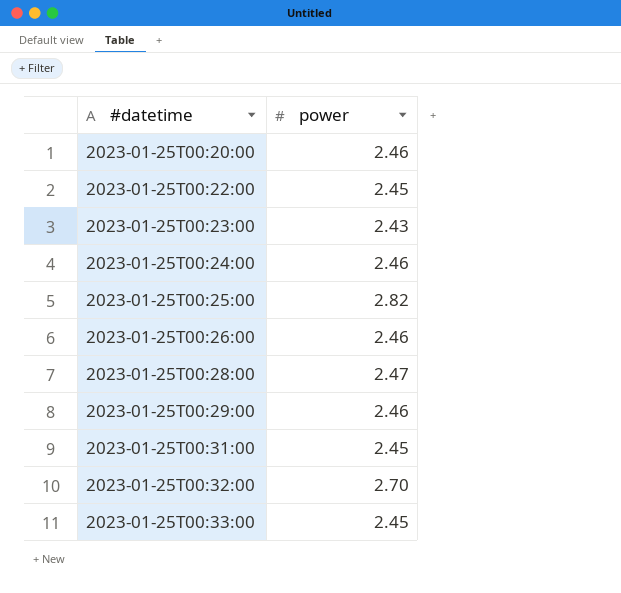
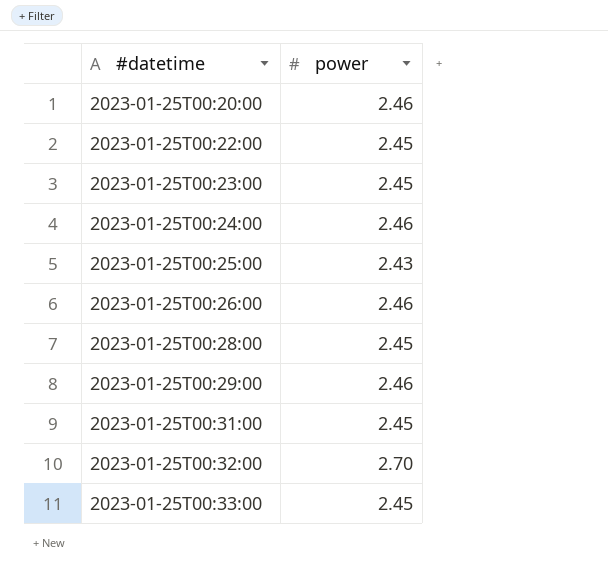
2023-01-25T00:23:00 | power: 2.43 -> 2.45
2023-01-25T00:25:00 | power: 2.82 -> 2.43
2023-01-25T00:28:00 | power: 2.47 -> 2.45

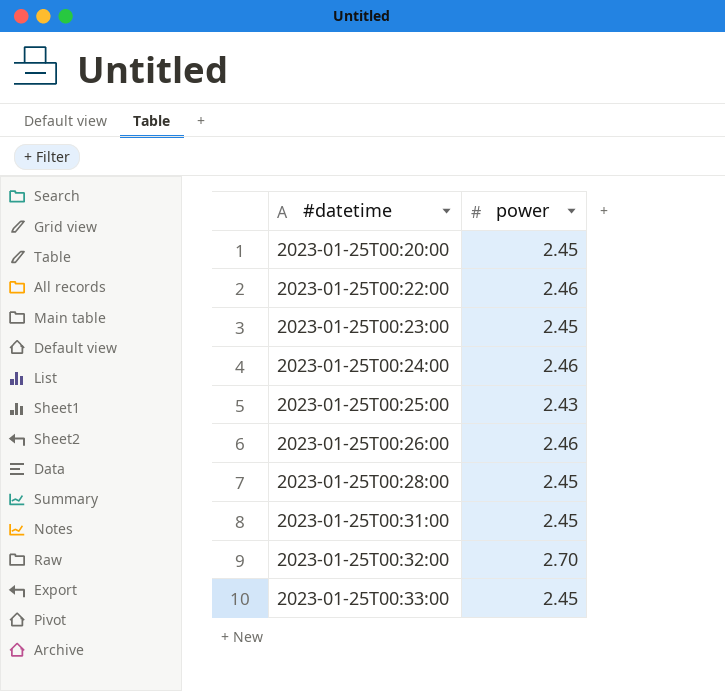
row 2023-01-25T00:29:00: 2.46 -> none
2023-01-25T00:20:00 | power: 2.46 -> 2.45
2023-01-25T00:22:00 | power: 2.45 -> 2.46

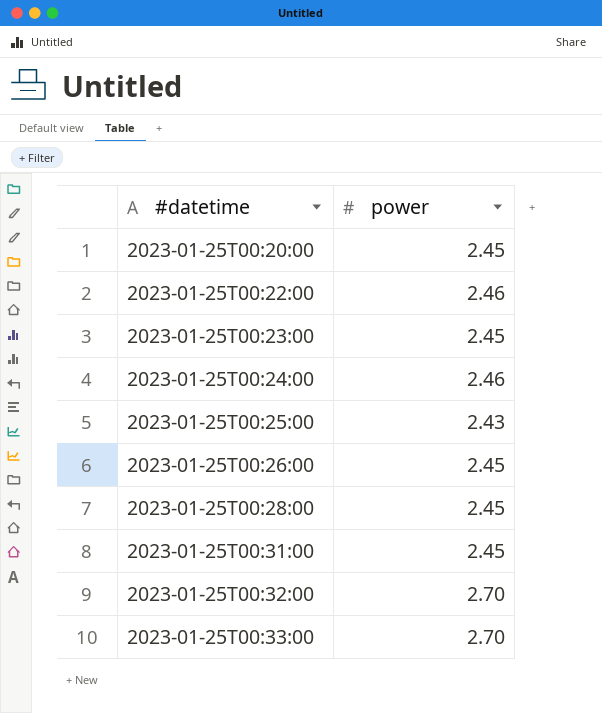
2023-01-25T00:26:00 | power: 2.46 -> 2.45
2023-01-25T00:33:00 | power: 2.45 -> 2.70

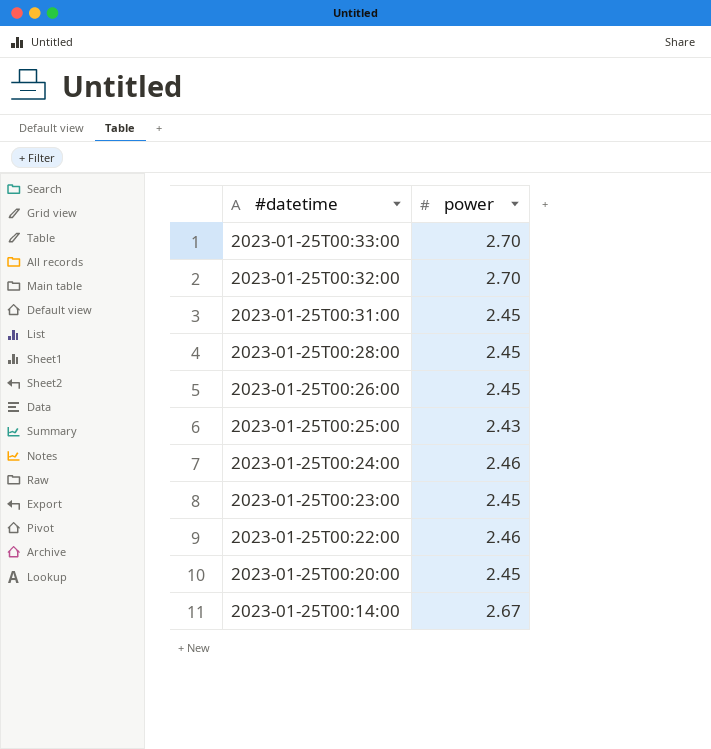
row order: #datetime ascending -> #datetime descending
row 2023-01-25T00:14:00: none -> 2.67

